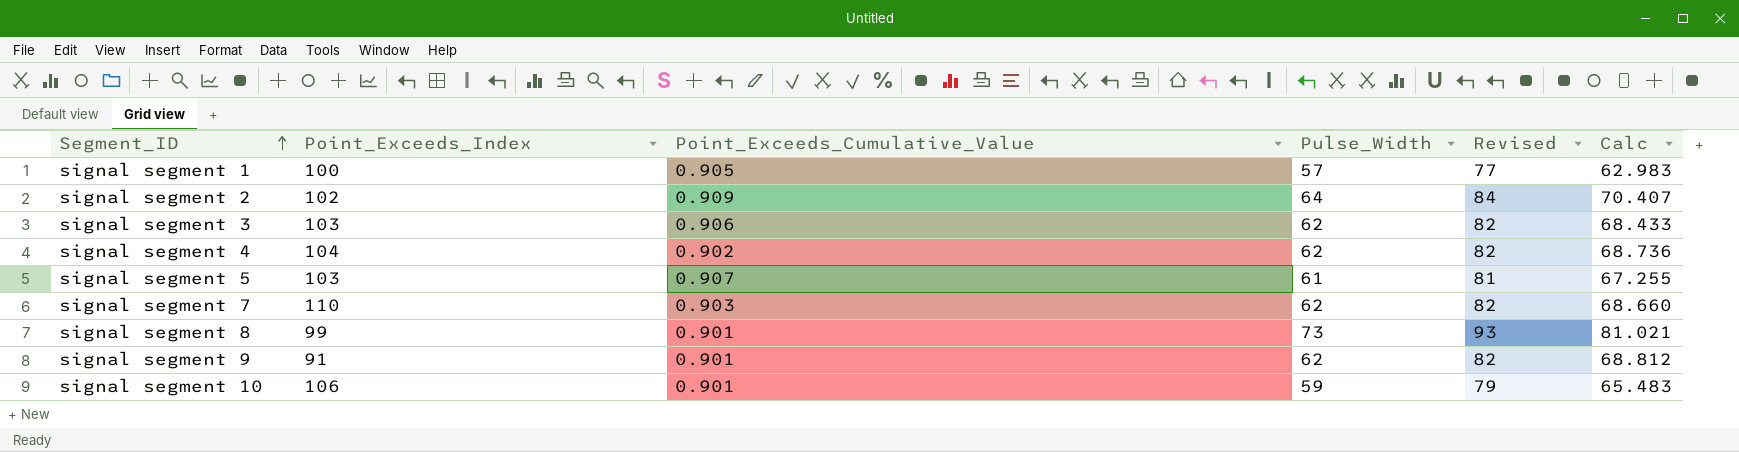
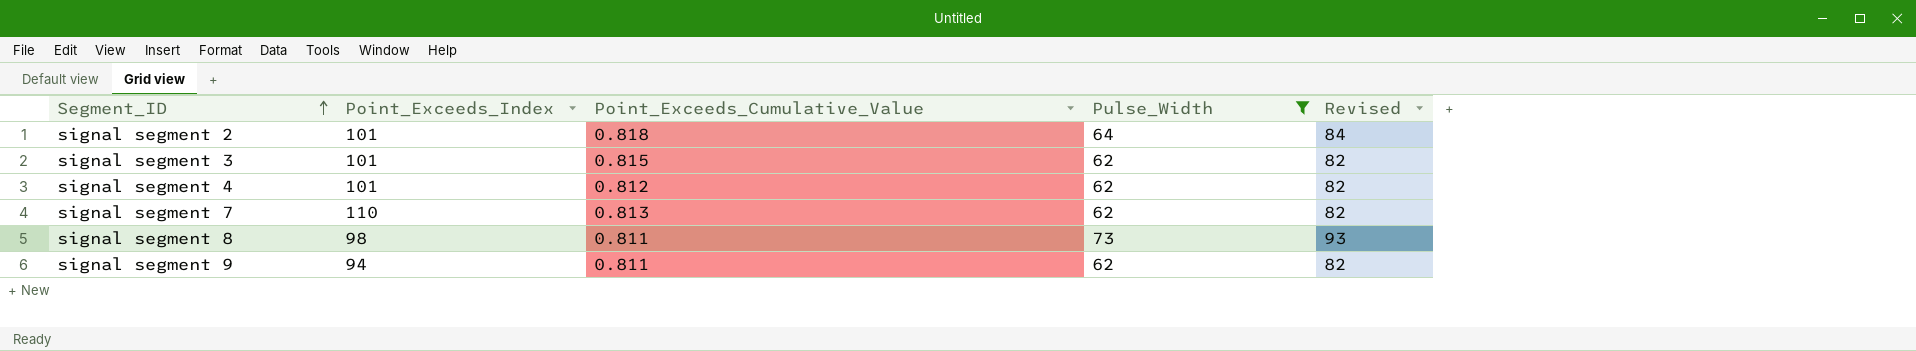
filter: none -> Pulse_Width >= 62
column Calc | formula: [Pulse_Width] / [Point_Exceeds_Cumulative_Value] -> none
signal segment 2 | Point_Exceeds_Index: 102 -> 101
signal segment 2 | Point_Exceeds_Cumulative_Value: 0.909 -> 0.818
signal segment 3 | Point_Exceeds_Index: 103 -> 101
signal segment 3 | Point_Exceeds_Cumulative_Value: 0.906 -> 0.815
signal segment 4 | Point_Exceeds_Index: 104 -> 101
signal segment 4 | Point_Exceeds_Cumulative_Value: 0.902 -> 0.812
signal segment 7 | Point_Exceeds_Cumulative_Value: 0.903 -> 0.813
signal segment 8 | Point_Exceeds_Index: 99 -> 98
signal segment 8 | Point_Exceeds_Cumulative_Value: 0.901 -> 0.811
signal segment 9 | Point_Exceeds_Index: 91 -> 94
signal segment 9 | Point_Exceeds_Cumulative_Value: 0.901 -> 0.811

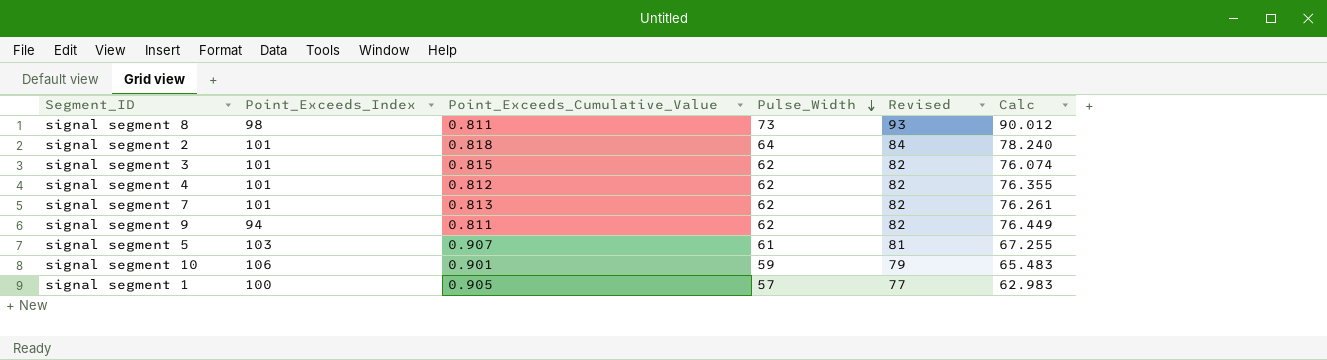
filter: Pulse_Width >= 62 -> none
row order: Segment_ID ascending -> Pulse_Width descending
column Calc | formula: none -> [Pulse_Width] / [Point_Exceeds_Cumulative_Value]
signal segment 7 | Point_Exceeds_Index: 110 -> 101

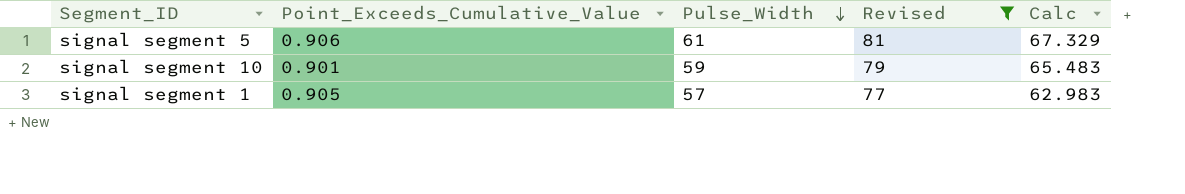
filter: none -> Revised <= 81
column Point_Exceeds_Index | position: 2 -> none
signal segment 5 | Point_Exceeds_Cumulative_Value: 0.907 -> 0.906
signal segment 5 | Calc: 67.255 -> 67.329

